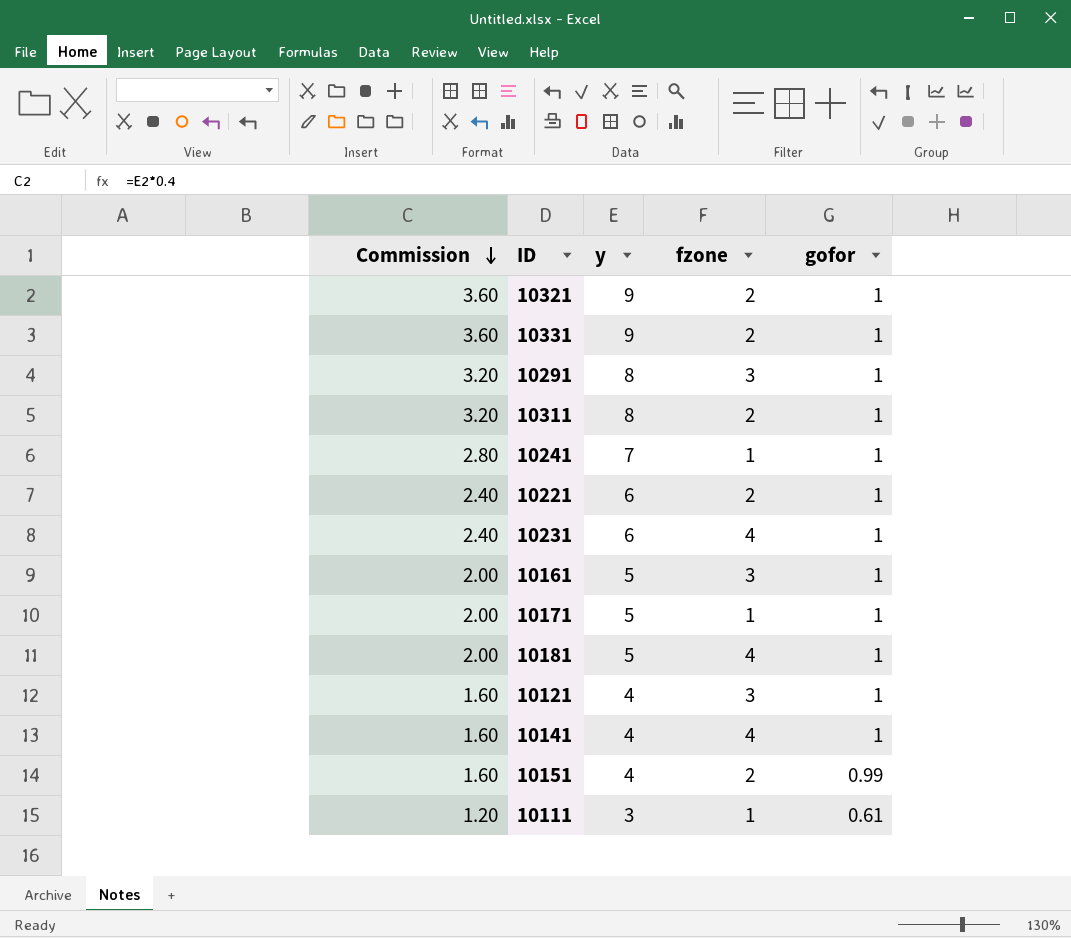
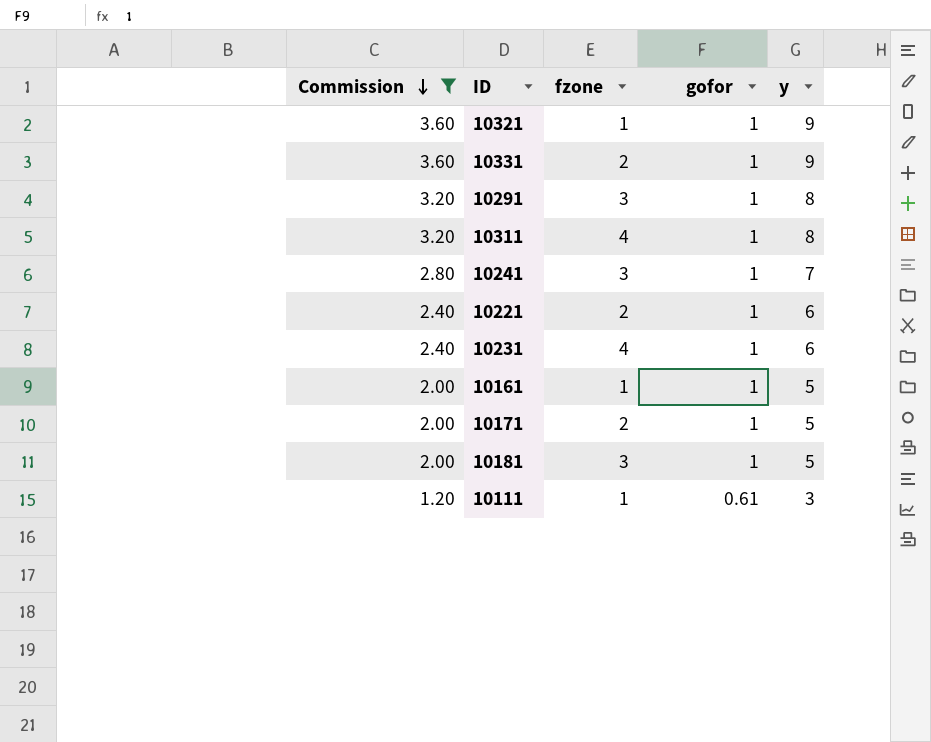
filter: none -> Commission != 1.60
column y | position: 3 -> 5
10321 | fzone: 2 -> 1
10311 | fzone: 2 -> 4
10241 | fzone: 1 -> 3
10161 | fzone: 3 -> 1
10171 | fzone: 1 -> 2
10181 | fzone: 4 -> 3

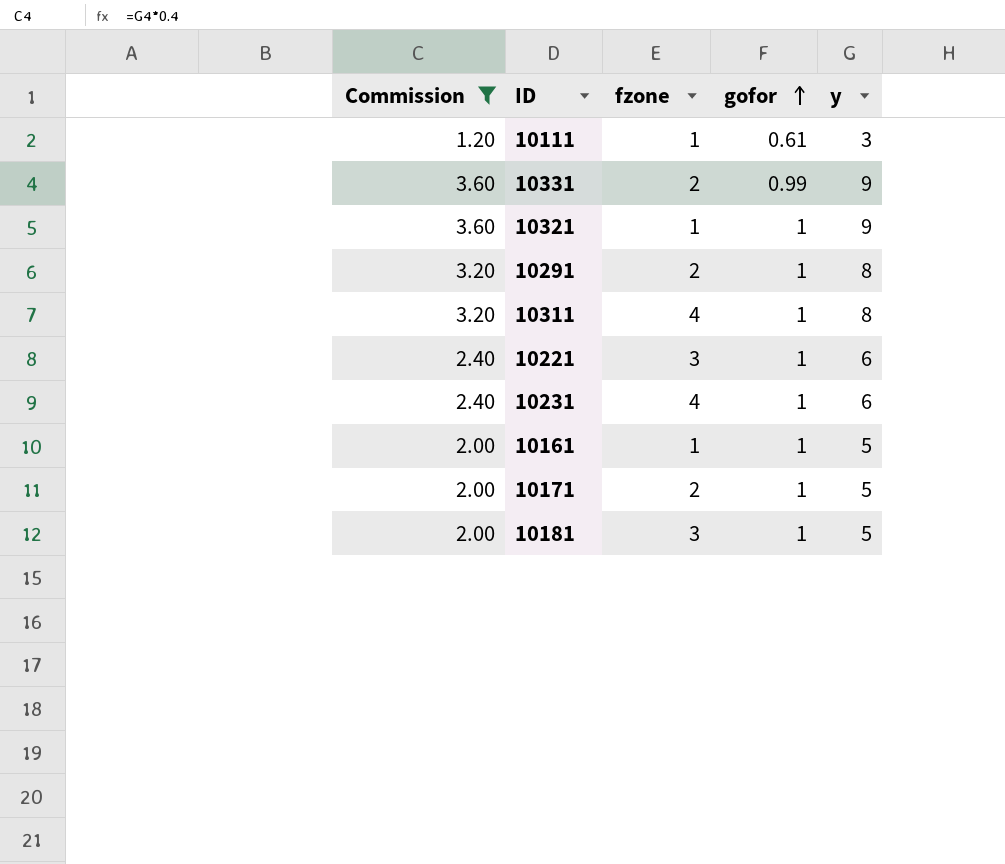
row order: Commission descending -> gofor ascending
row 10241: 2.80 | 3 | 1 | 7 -> none
10331 | gofor: 1 -> 0.99
10291 | fzone: 3 -> 2
10221 | fzone: 2 -> 3

